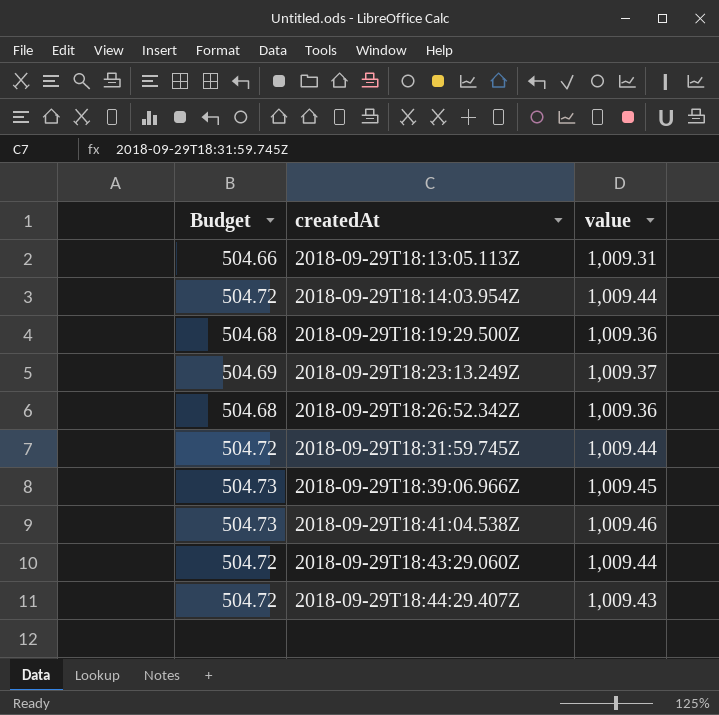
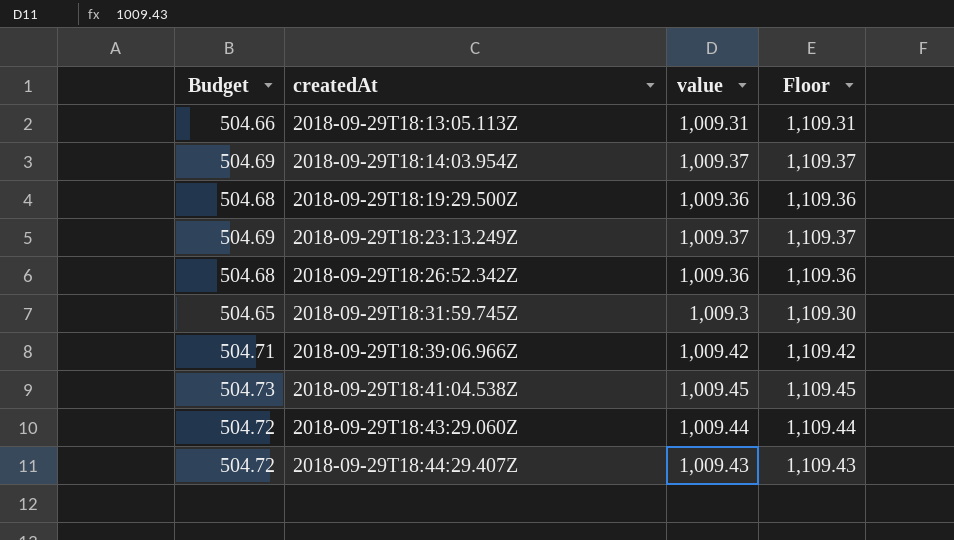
column Floor | formula: none -> [value] + 100
2018-09-29T18:14:03.954Z | Budget: 504.72 -> 504.69
2018-09-29T18:14:03.954Z | value: 1,009.44 -> 1,009.37
2018-09-29T18:31:59.745Z | Budget: 504.72 -> 504.65
2018-09-29T18:31:59.745Z | value: 1,009.44 -> 1,009.3
2018-09-29T18:39:06.966Z | Budget: 504.73 -> 504.71
2018-09-29T18:39:06.966Z | value: 1,009.45 -> 1,009.42
2018-09-29T18:41:04.538Z | value: 1,009.46 -> 1,009.45

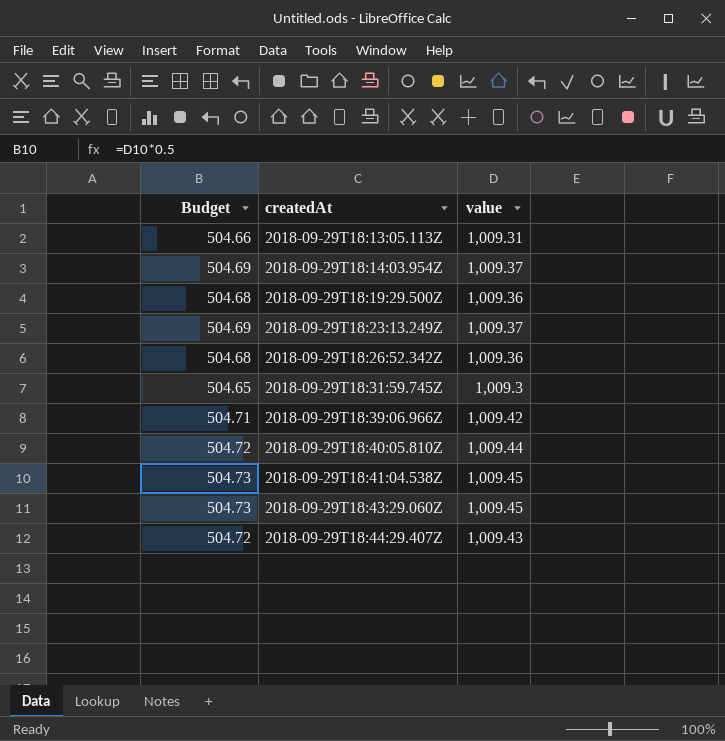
column Floor | formula: [value] + 100 -> none
row 2018-09-29T18:40:05.810Z: none -> 504.72 | 1,009.44
2018-09-29T18:43:29.060Z | Budget: 504.72 -> 504.73
2018-09-29T18:43:29.060Z | value: 1,009.44 -> 1,009.45

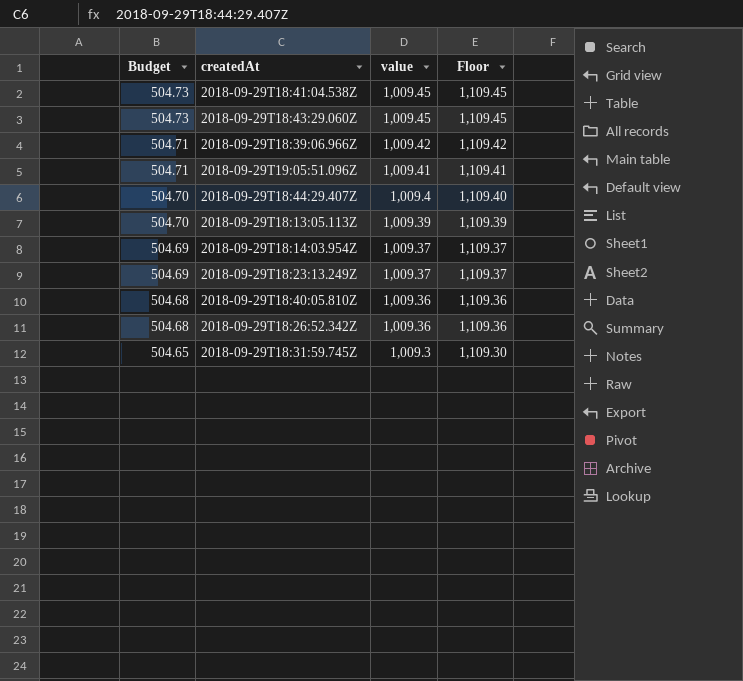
row order: createdAt ascending -> Budget descending
column Floor | formula: none -> [value] + 100
row 2018-09-29T18:19:29.500Z: 504.68 | 1,009.36 -> none
row 2018-09-29T19:05:51.096Z: none -> 504.71 | 1,009.41 | 1,109.41
2018-09-29T18:44:29.407Z | Budget: 504.72 -> 504.70
2018-09-29T18:44:29.407Z | value: 1,009.43 -> 1,009.4
2018-09-29T18:13:05.113Z | Budget: 504.66 -> 504.70
2018-09-29T18:13:05.113Z | value: 1,009.31 -> 1,009.39
2018-09-29T18:40:05.810Z | Budget: 504.72 -> 504.68
2018-09-29T18:40:05.810Z | value: 1,009.44 -> 1,009.36

